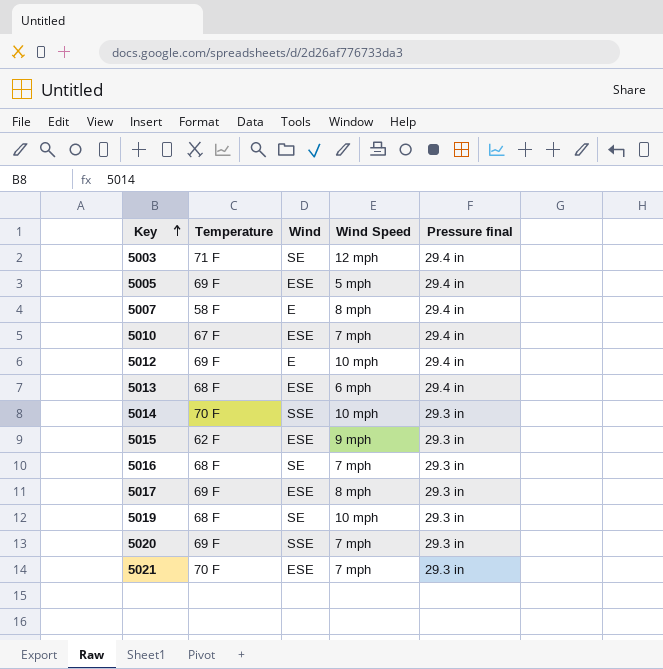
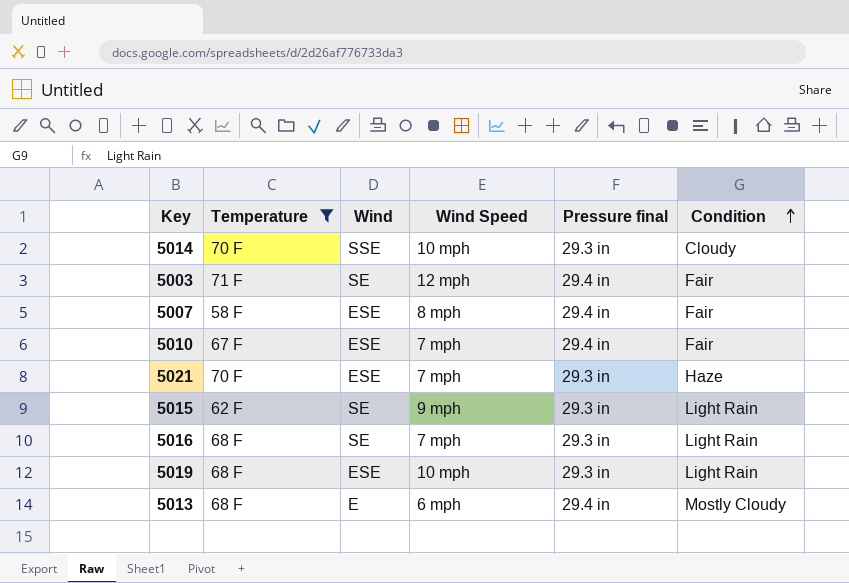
filter: none -> Temperature != 69 F
row order: Key ascending -> Condition ascending
column Condition | position: none -> 6
5007 | Wind: E -> ESE
5015 | Wind: ESE -> SE
5019 | Wind: SE -> ESE
5013 | Wind: ESE -> E

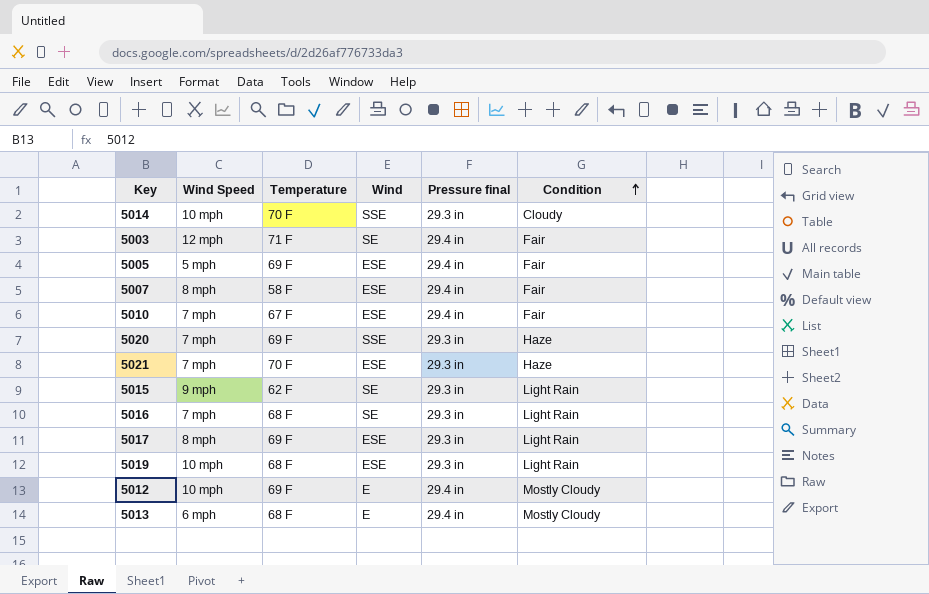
filter: Temperature != 69 F -> none
column Wind Speed | position: 4 -> 2

